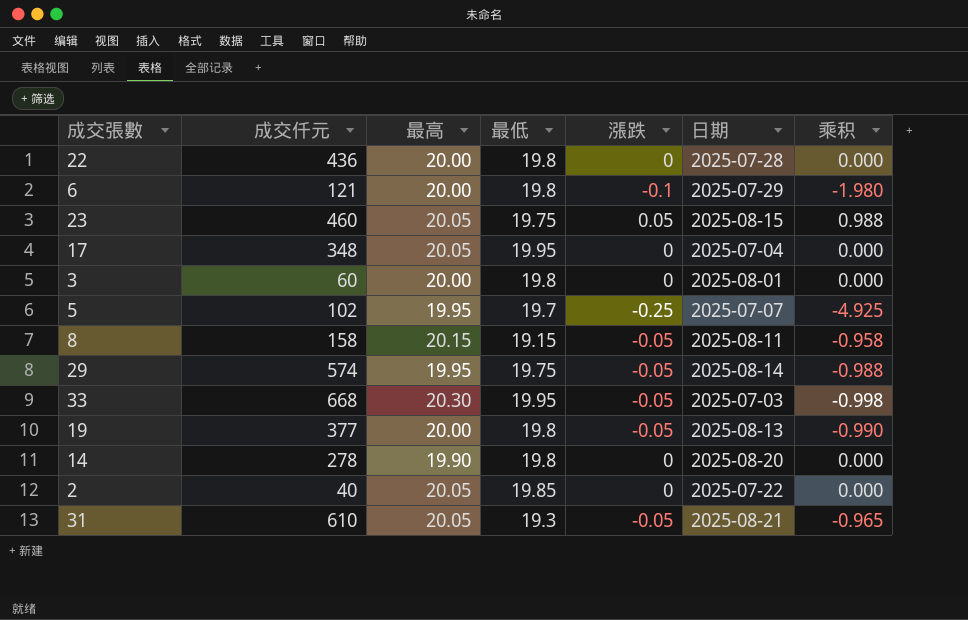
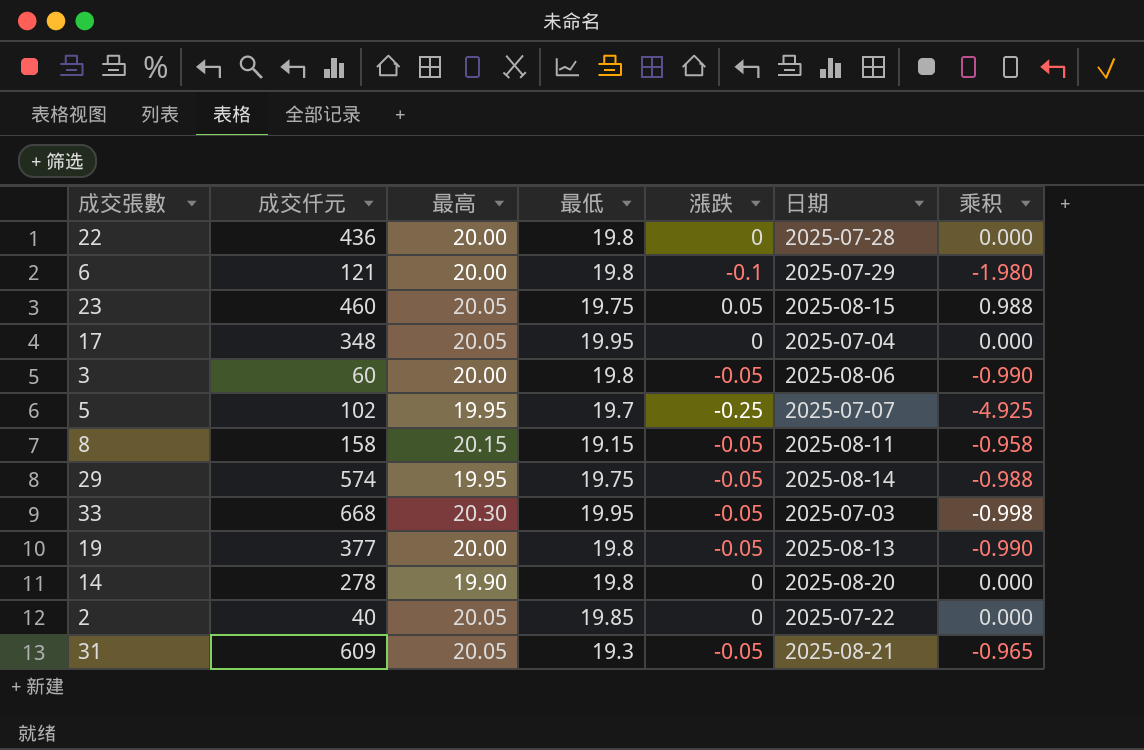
3 | 漲跌: 0 -> -0.05
3 | 日期: 2025-08-01 -> 2025-08-06
3 | 乘积: 0.000 -> -0.990
31 | 成交仟元: 610 -> 609

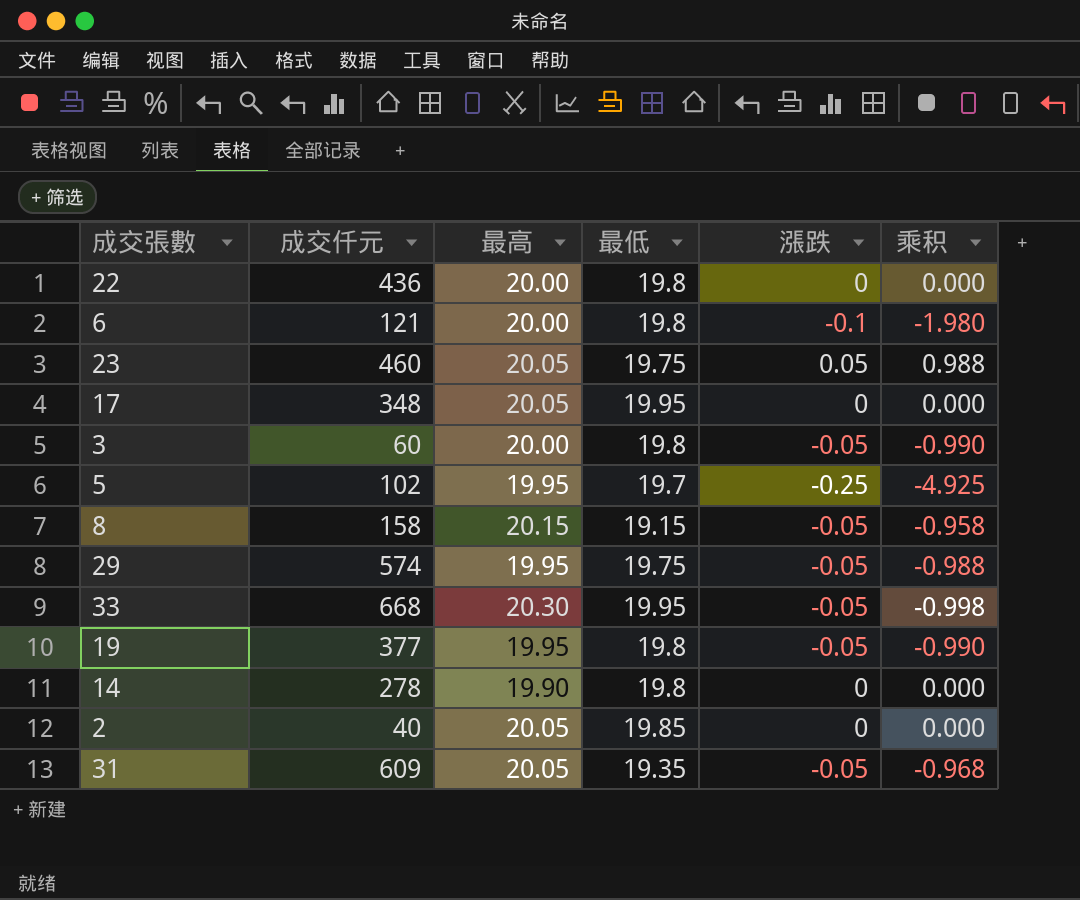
column 日期 | position: 6 -> none
19 | 最高: 20.00 -> 19.95
31 | 最低: 19.3 -> 19.35
31 | 乘积: -0.965 -> -0.968

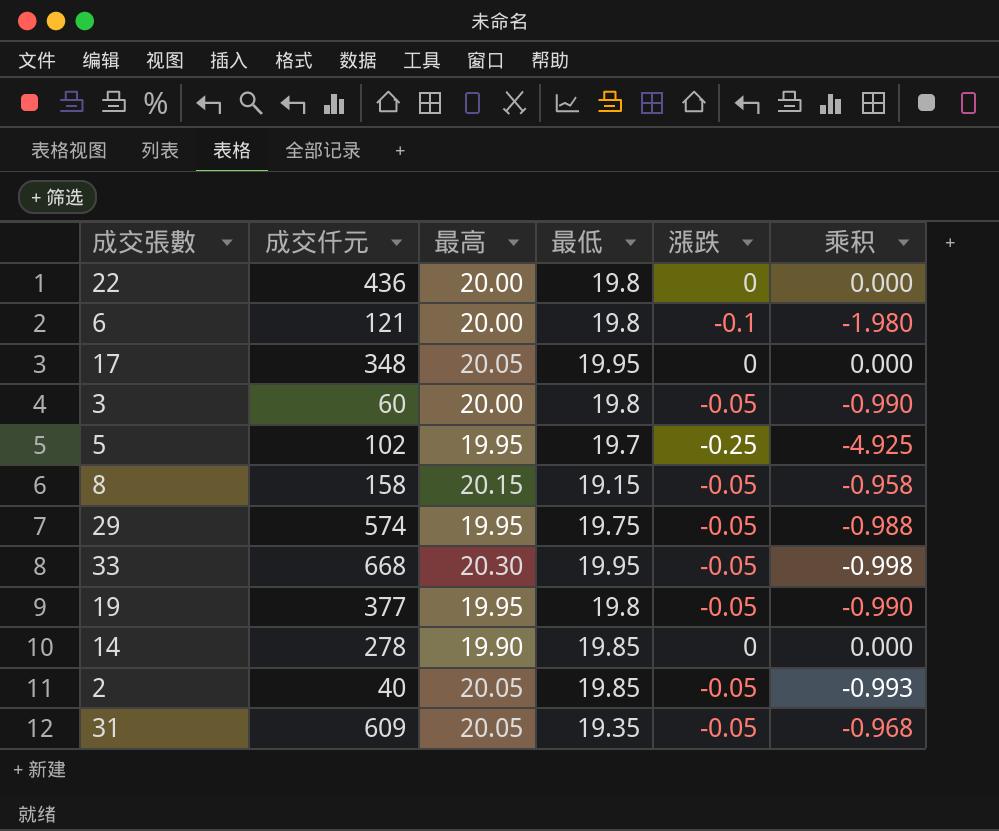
row 23: 460 | 20.05 | 19.75 | 0.05 | 0.988 -> none
14 | 最低: 19.8 -> 19.85
2 | 漲跌: 0 -> -0.05
2 | 乘积: 0.000 -> -0.993

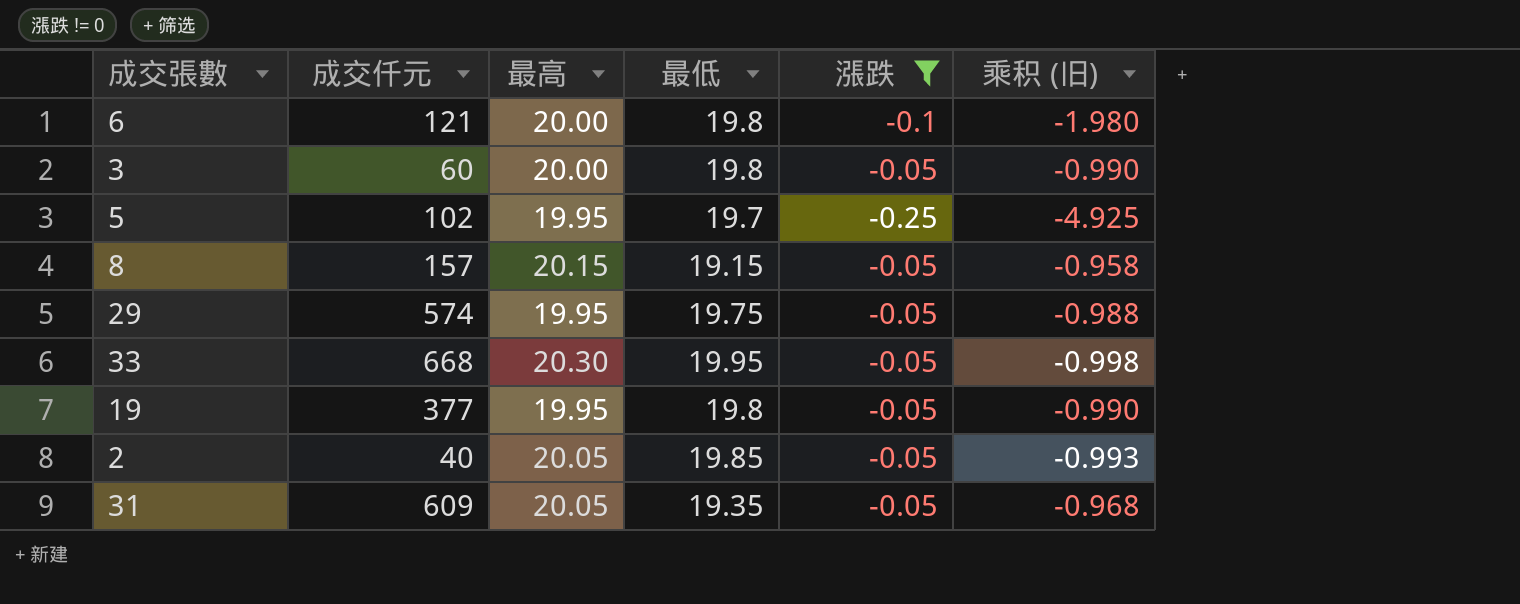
filter: none -> 漲跌 != 0
column name: 乘积 -> 乘积 (旧)
8 | 成交仟元: 158 -> 157

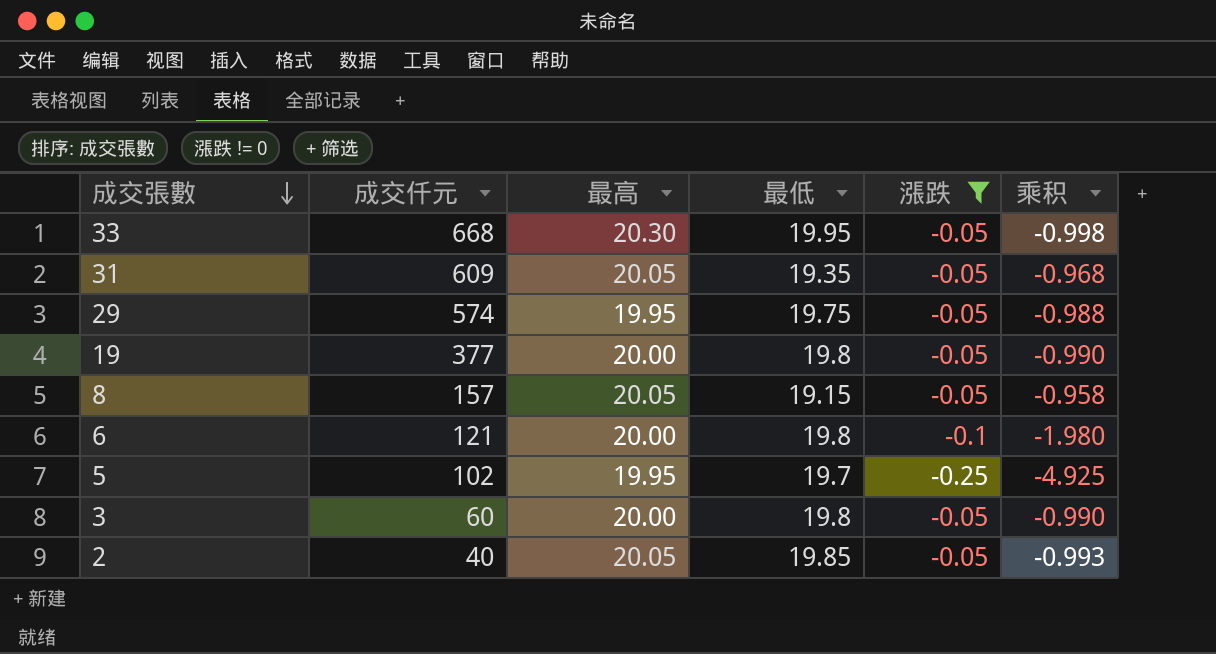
row order: none -> 成交張數 descending
column name: 乘积 (旧) -> 乘积
19 | 最高: 19.95 -> 20.00
8 | 最高: 20.15 -> 20.05

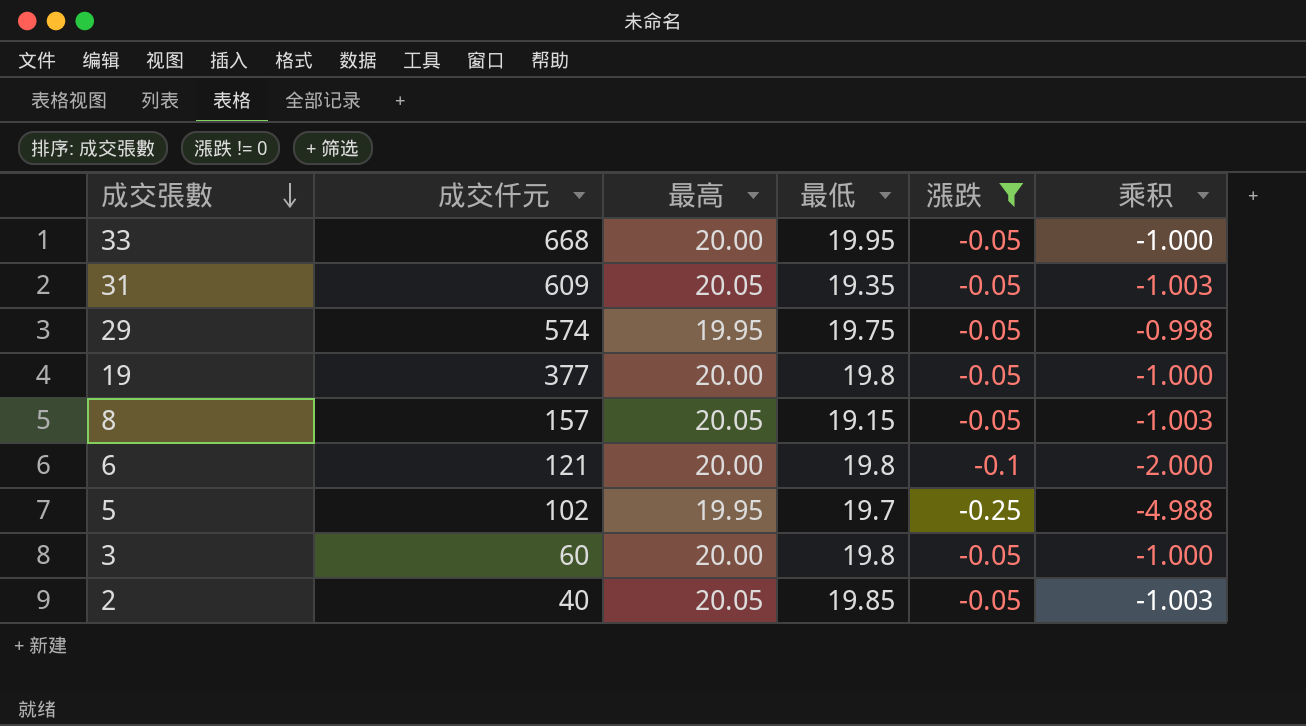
column 乘积 | formula: [最低] * [漲跌] -> [最高] * [漲跌]
33 | 最高: 20.30 -> 20.00

